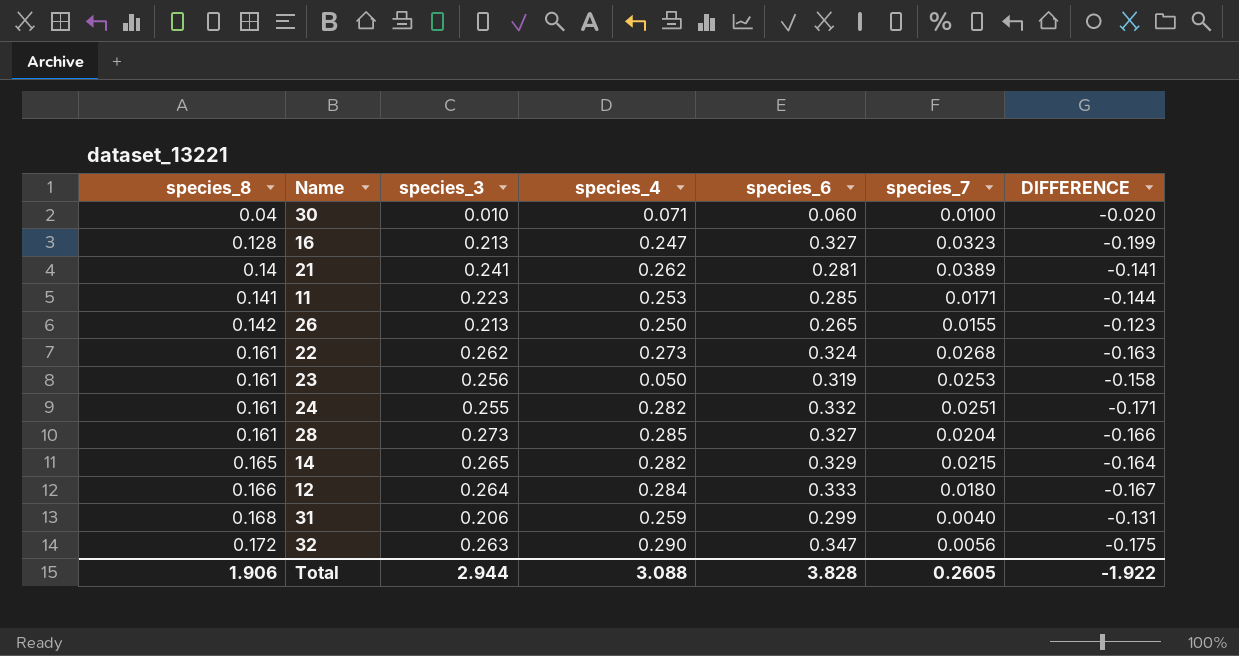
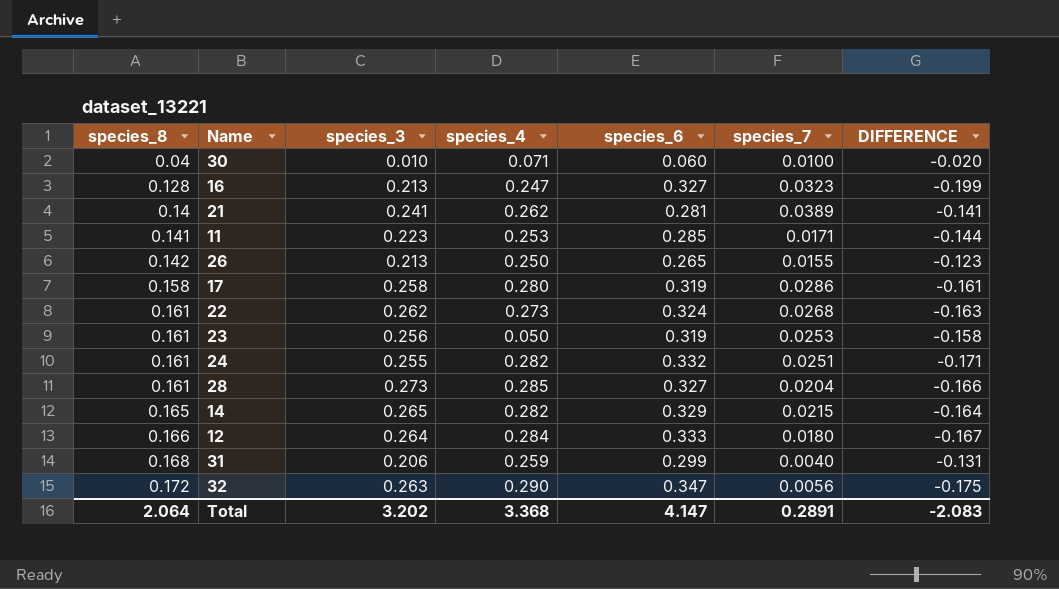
row 17: none -> 0.158 | 0.258 | 0.280 | 0.319 | 0.0286 | -0.161
Total | species_8: 1.906 -> 2.064
Total | species_3: 2.944 -> 3.202
Total | species_4: 3.088 -> 3.368
Total | species_6: 3.828 -> 4.147
Total | species_7: 0.2605 -> 0.2891
Total | DIFFERENCE: -1.922 -> -2.083

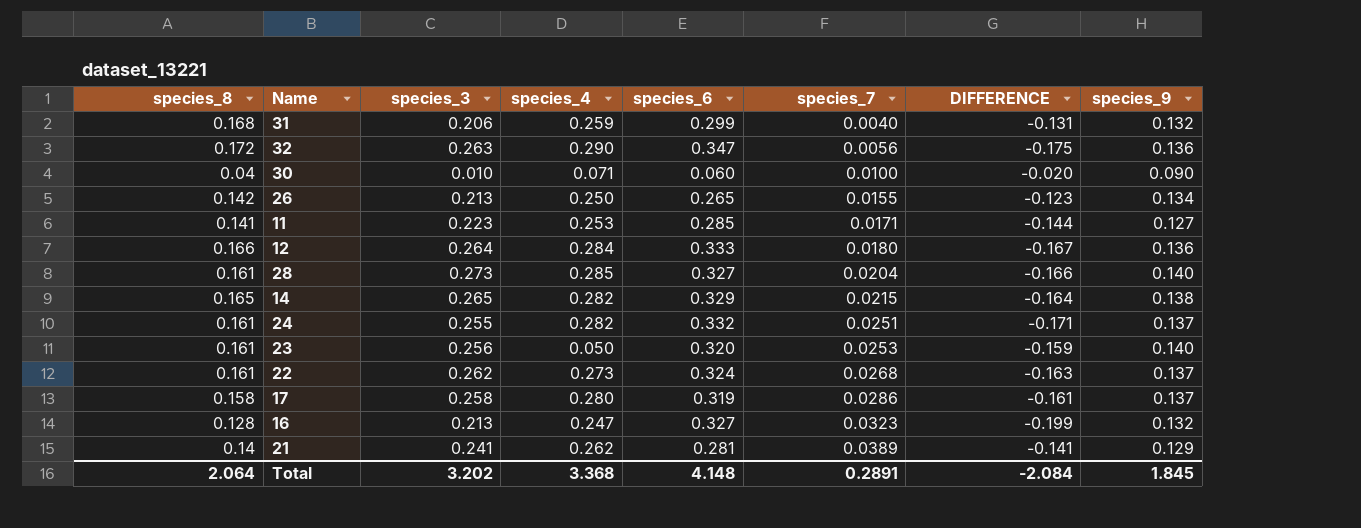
row order: species_8 ascending -> species_7 ascending
column species_9 | position: none -> 8
23 | species_6: 0.319 -> 0.320
23 | DIFFERENCE: -0.158 -> -0.159
Total | species_6: 4.147 -> 4.148
Total | DIFFERENCE: -2.083 -> -2.084

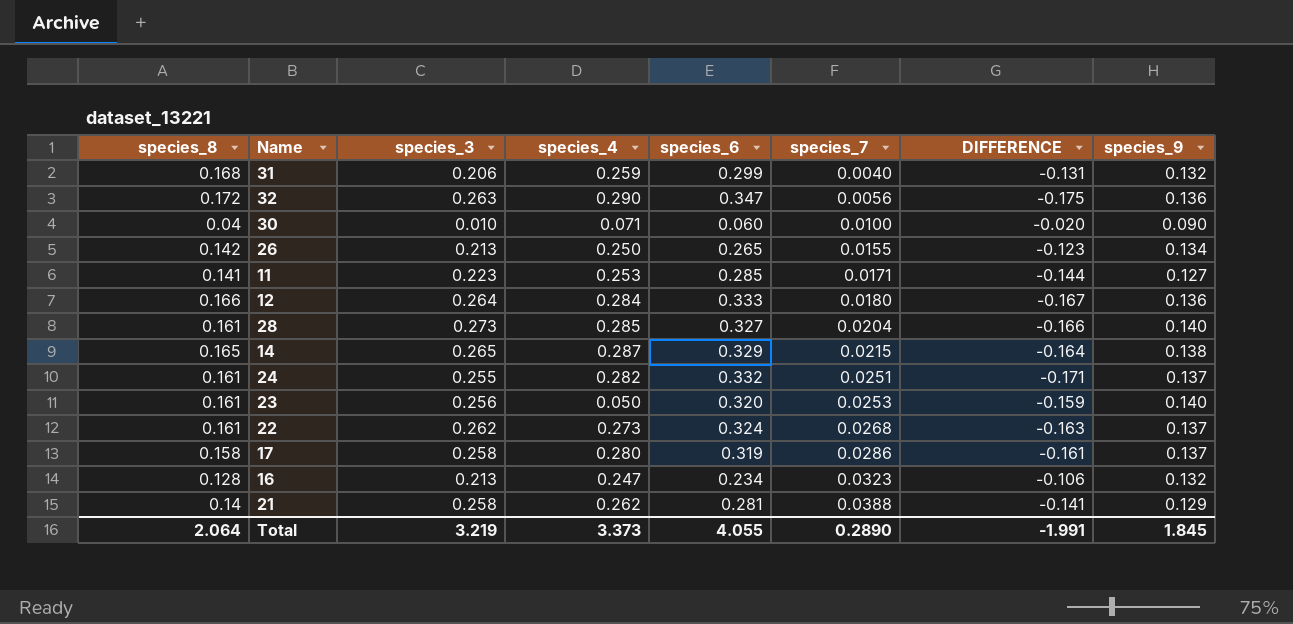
14 | species_4: 0.282 -> 0.287
16 | species_6: 0.327 -> 0.234
16 | DIFFERENCE: -0.199 -> -0.106
21 | species_3: 0.241 -> 0.258
21 | species_7: 0.0389 -> 0.0388
Total | species_3: 3.202 -> 3.219
Total | species_4: 3.368 -> 3.373
Total | species_6: 4.148 -> 4.055
Total | species_7: 0.2891 -> 0.2890
Total | DIFFERENCE: -2.084 -> -1.991

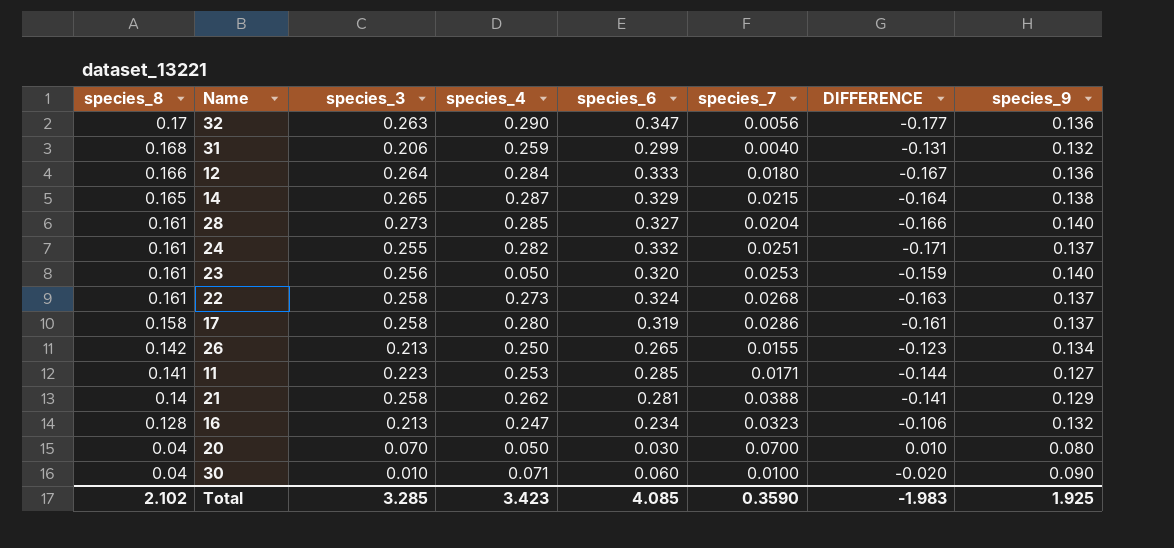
row order: species_7 ascending -> species_8 descending
32 | species_8: 0.172 -> 0.17
32 | DIFFERENCE: -0.175 -> -0.177
22 | species_3: 0.262 -> 0.258
row 20: none -> 0.04 | 0.070 | 0.050 | 0.030 | 0.0700 | 0.010 | 0.080
Total | species_8: 2.064 -> 2.102
Total | species_3: 3.219 -> 3.285
Total | species_4: 3.373 -> 3.423
Total | species_6: 4.055 -> 4.085
Total | species_7: 0.2890 -> 0.3590
Total | DIFFERENCE: -1.991 -> -1.983
Total | species_9: 1.845 -> 1.925

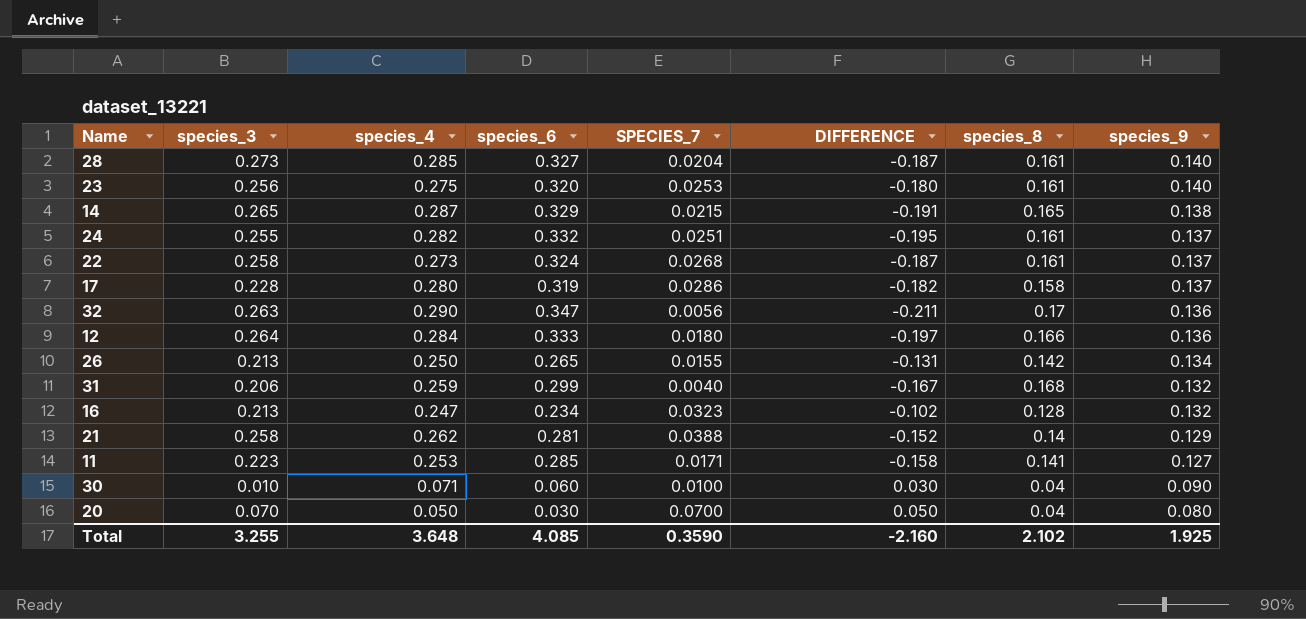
row order: species_8 descending -> species_9 descending
column name: species_7 -> SPECIES_7
column DIFFERENCE | formula: [species_8] - [species_6] -> [species_9] - [species_6]
column species_8 | position: 1 -> 7
23 | species_4: 0.050 -> 0.275
17 | species_3: 0.258 -> 0.228
Total | species_3: 3.285 -> 3.255
Total | species_4: 3.423 -> 3.648
Total | DIFFERENCE: -1.983 -> -2.160

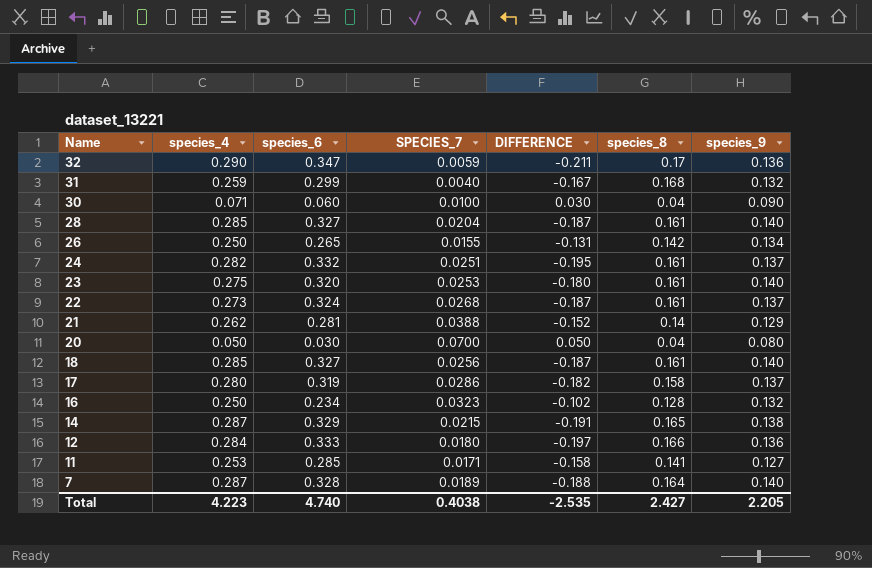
row order: species_9 descending -> Name descending
column species_3 | position: 2 -> none
32 | SPECIES_7: 0.0056 -> 0.0059
row 18: none -> 0.285 | 0.327 | 0.0256 | -0.187 | 0.161 | 0.140
16 | species_4: 0.247 -> 0.250
row 7: none -> 0.287 | 0.328 | 0.0189 | -0.188 | 0.164 | 0.140
Total | species_4: 3.648 -> 4.223
Total | species_6: 4.085 -> 4.740
Total | SPECIES_7: 0.3590 -> 0.4038
Total | DIFFERENCE: -2.160 -> -2.535
Total | species_8: 2.102 -> 2.427
Total | species_9: 1.925 -> 2.205

